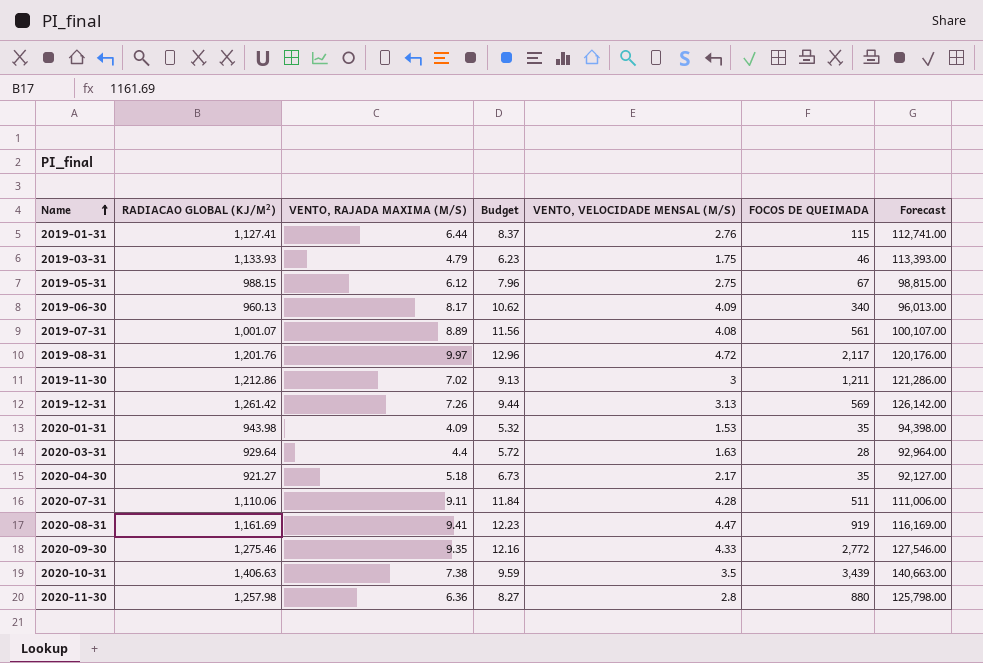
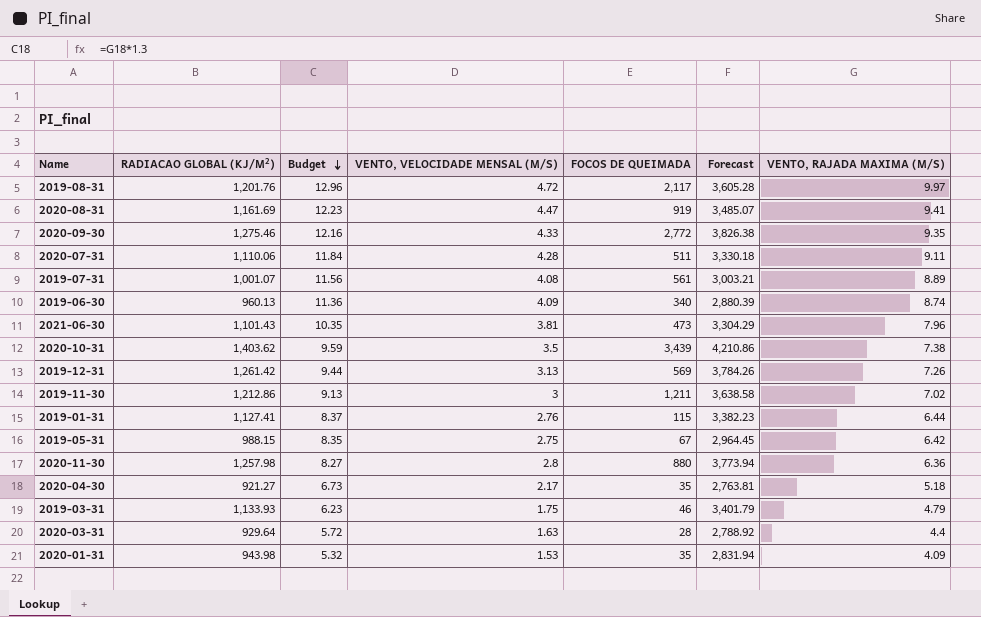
row order: Name ascending -> Budget descending
column Forecast | formula: [RADIACAO GLOBAL (KJ/M²)] * 100 -> [RADIACAO GLOBAL (KJ/M²)] * 3
column VENTO, RAJADA MAXIMA (M/S) | position: 3 -> 7
2019-06-30 | Budget: 10.62 -> 11.36
2019-06-30 | VENTO, RAJADA MAXIMA (M/S): 8.17 -> 8.74
row 2021-06-30: none -> 1,101.43 | 10.35 | 3.81 | 473 | 3,304.29 | 7.96
2020-10-31 | RADIACAO GLOBAL (KJ/M²): 1,406.63 -> 1,403.62
2019-05-31 | Budget: 7.96 -> 8.35
2019-05-31 | VENTO, RAJADA MAXIMA (M/S): 6.12 -> 6.42

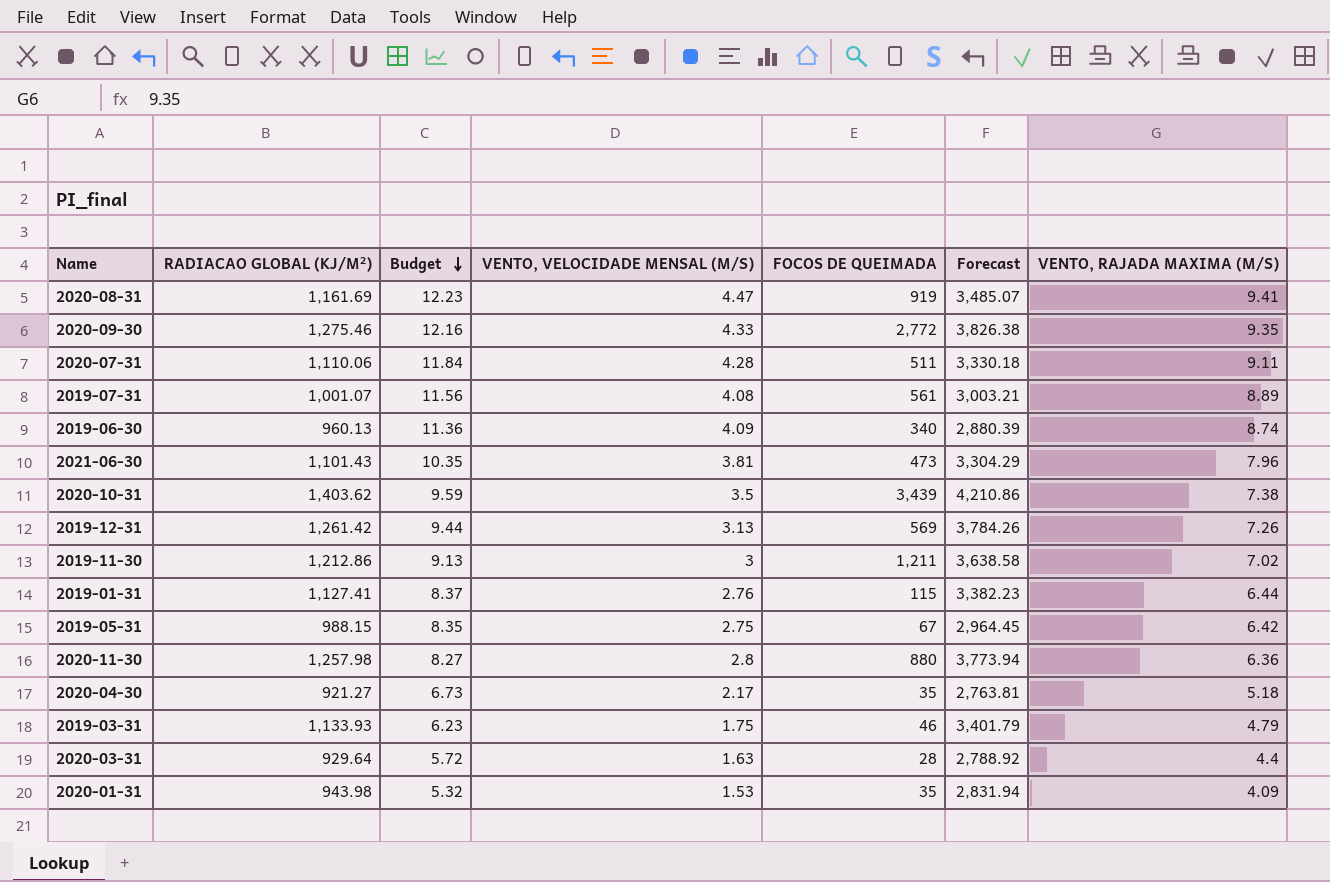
row 2019-08-31: 1,201.76 | 12.96 | 4.72 | 2,117 | 3,605.28 | 9.97 -> none

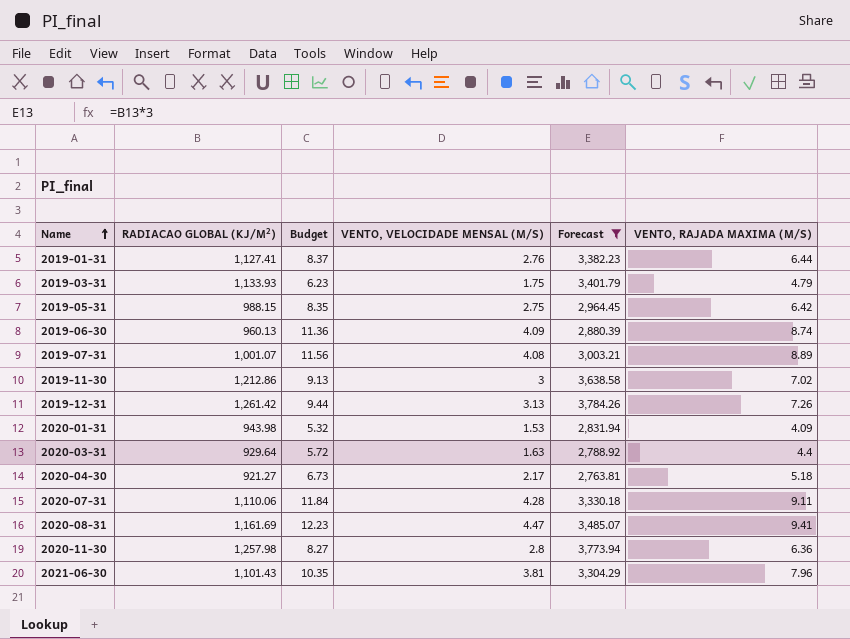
filter: none -> Forecast <= 3,784.26
row order: Budget descending -> Name ascending
column FOCOS DE QUEIMADA | position: 5 -> none

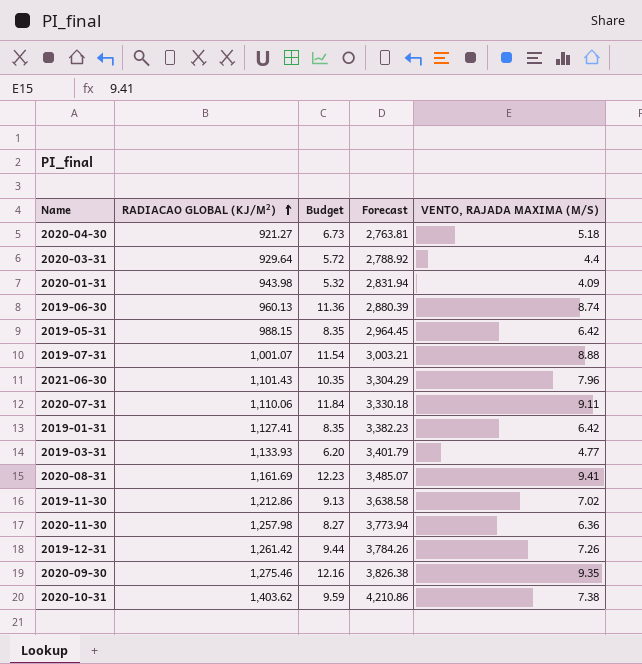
filter: Forecast <= 3,784.26 -> none
row order: Name ascending -> RADIACAO GLOBAL (KJ/M²) ascending
column VENTO, VELOCIDADE MENSAL (M/S) | position: 4 -> none
2019-07-31 | Budget: 11.56 -> 11.54
2019-07-31 | VENTO, RAJADA MAXIMA (M/S): 8.89 -> 8.88
2019-01-31 | Budget: 8.37 -> 8.35
2019-01-31 | VENTO, RAJADA MAXIMA (M/S): 6.44 -> 6.42
2019-03-31 | Budget: 6.23 -> 6.20
2019-03-31 | VENTO, RAJADA MAXIMA (M/S): 4.79 -> 4.77

